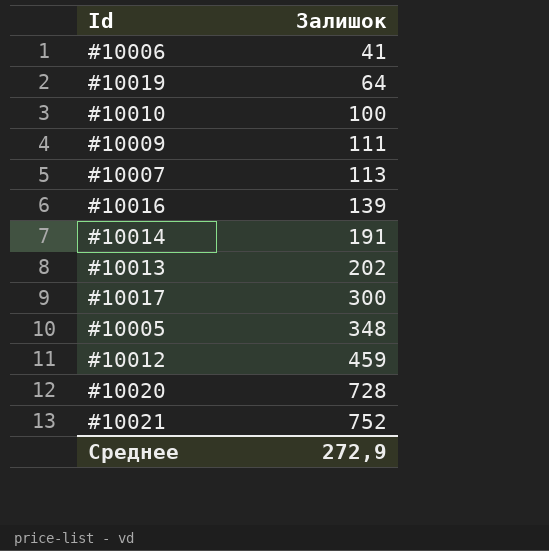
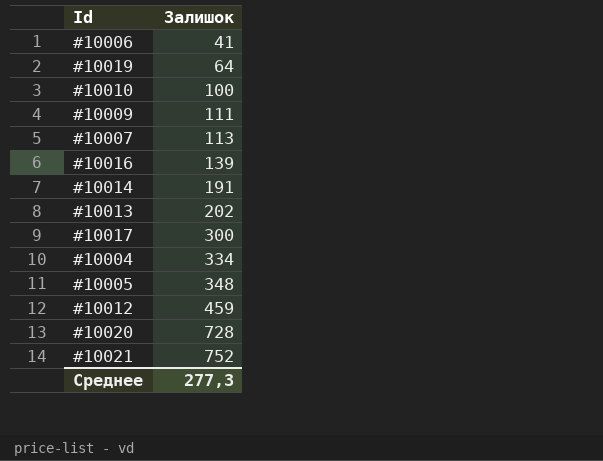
row #10004: none -> 334
Среднее | Залишок: 272,9 -> 277,3

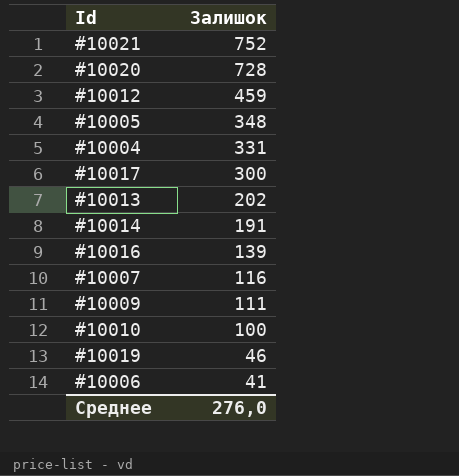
row order: Залишок ascending -> Залишок descending
#10004 | Залишок: 334 -> 331
#10007 | Залишок: 113 -> 116
#10019 | Залишок: 64 -> 46
Среднее | Залишок: 277,3 -> 276,0

